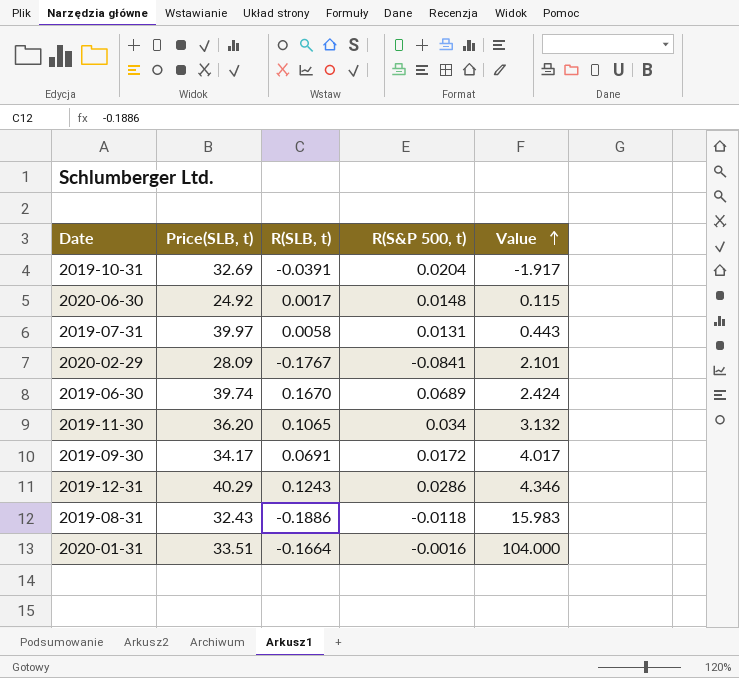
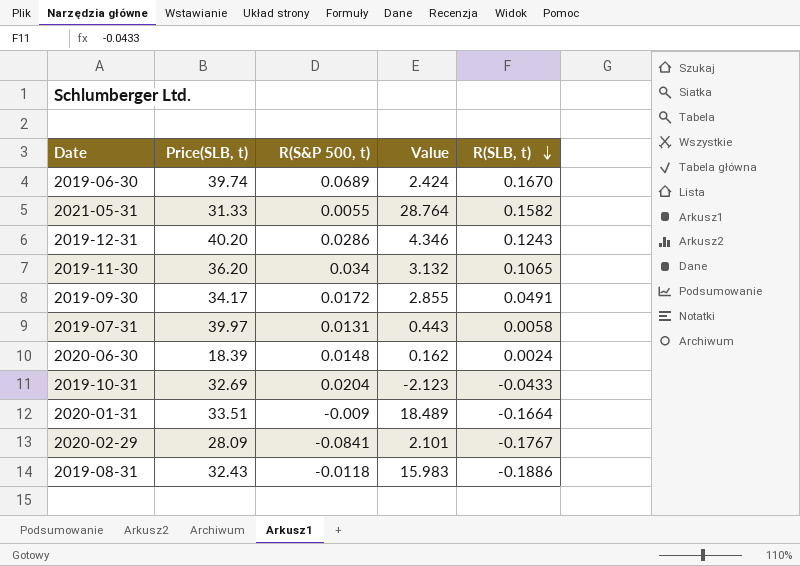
row order: Value ascending -> R(SLB, t) descending
column R(SLB, t) | position: 3 -> 5
row 2021-05-31: none -> 31.33 | 0.0055 | 28.764 | 0.1582
2019-12-31 | Price(SLB, t): 40.29 -> 40.20
2019-09-30 | Value: 4.017 -> 2.855
2019-09-30 | R(SLB, t): 0.0691 -> 0.0491
2020-06-30 | Price(SLB, t): 24.92 -> 18.39
2020-06-30 | Value: 0.115 -> 0.162
2020-06-30 | R(SLB, t): 0.0017 -> 0.0024
2019-10-31 | Value: -1.917 -> -2.123
2019-10-31 | R(SLB, t): -0.0391 -> -0.0433
2020-01-31 | R(S&P 500, t): -0.0016 -> -0.009
2020-01-31 | Value: 104.000 -> 18.489

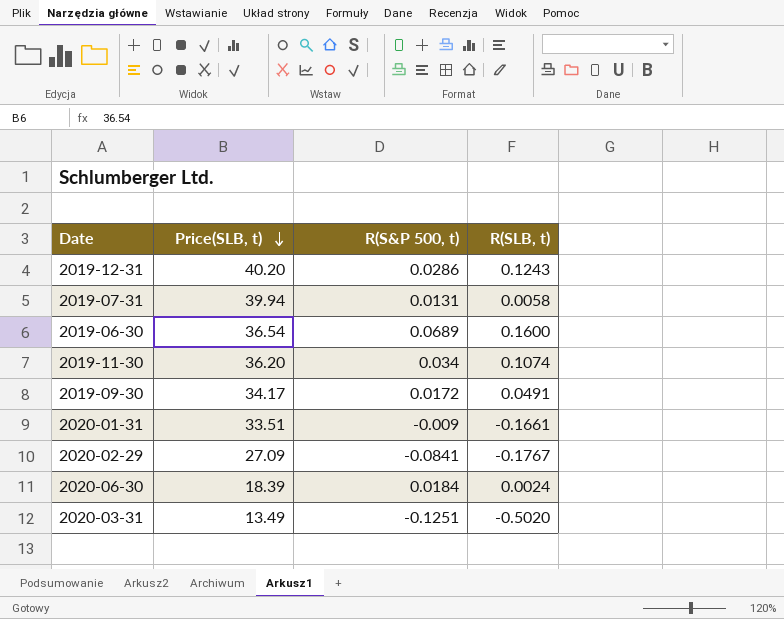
row order: R(SLB, t) descending -> Price(SLB, t) descending
column Value | formula: [R(SLB, t)] / [R(S&P 500, t)] -> none
row 2021-05-31: 31.33 | 0.0055 | 28.764 | 0.1582 -> none
row 2019-10-31: 32.69 | 0.0204 | -2.123 | -0.0433 -> none
row 2019-08-31: 32.43 | -0.0118 | 15.983 | -0.1886 -> none
2019-07-31 | Price(SLB, t): 39.97 -> 39.94
2019-06-30 | Price(SLB, t): 39.74 -> 36.54
2019-06-30 | R(SLB, t): 0.1670 -> 0.1600
2019-11-30 | R(SLB, t): 0.1065 -> 0.1074
2020-01-31 | R(SLB, t): -0.1664 -> -0.1661
2020-02-29 | Price(SLB, t): 28.09 -> 27.09
2020-06-30 | R(S&P 500, t): 0.0148 -> 0.0184
row 2020-03-31: none -> 13.49 | -0.1251 | -0.5020

